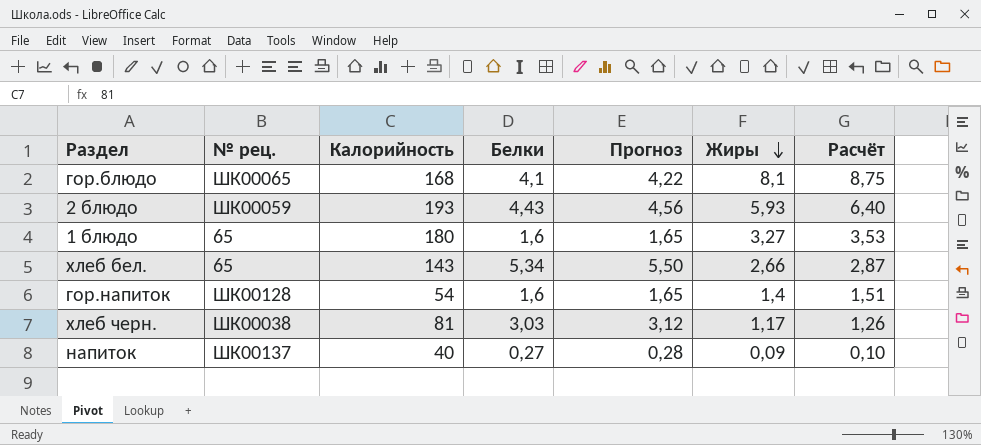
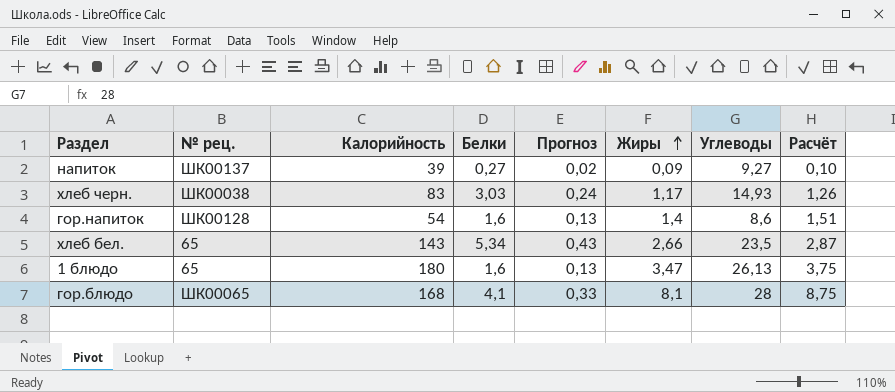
row order: Жиры descending -> Жиры ascending
column Прогноз | formula: [Белки] * 1,03 -> [Белки] * 0,08
column Углеводы | position: none -> 7
row 2 блюдо: ШК00059 | 193 | 4,43 | 4,56 | 5,93 | 6,40 -> none
напиток | Калорийность: 40 -> 39
хлеб черн. | Калорийность: 81 -> 83
1 блюдо | Жиры: 3,27 -> 3,47
1 блюдо | Расчёт: 3,53 -> 3,75

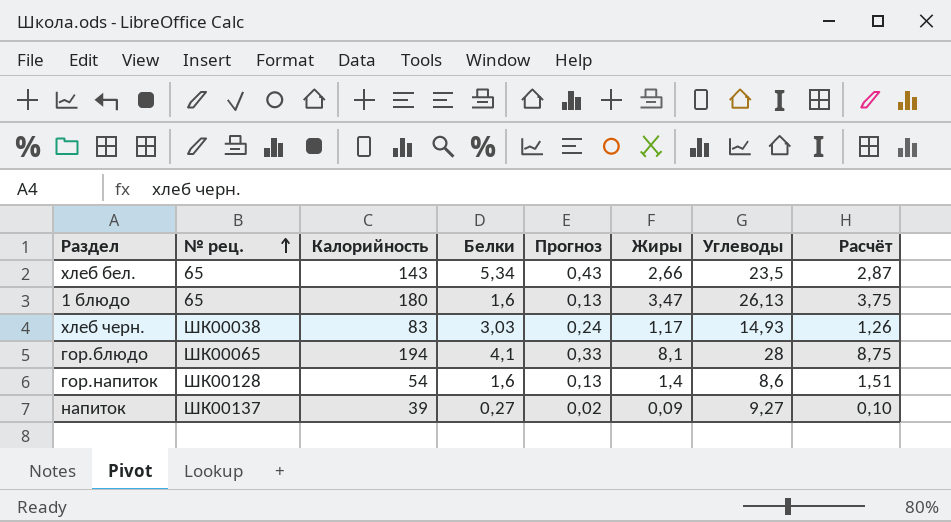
row order: Жиры ascending -> № рец. ascending
гор.блюдо | Калорийность: 168 -> 194

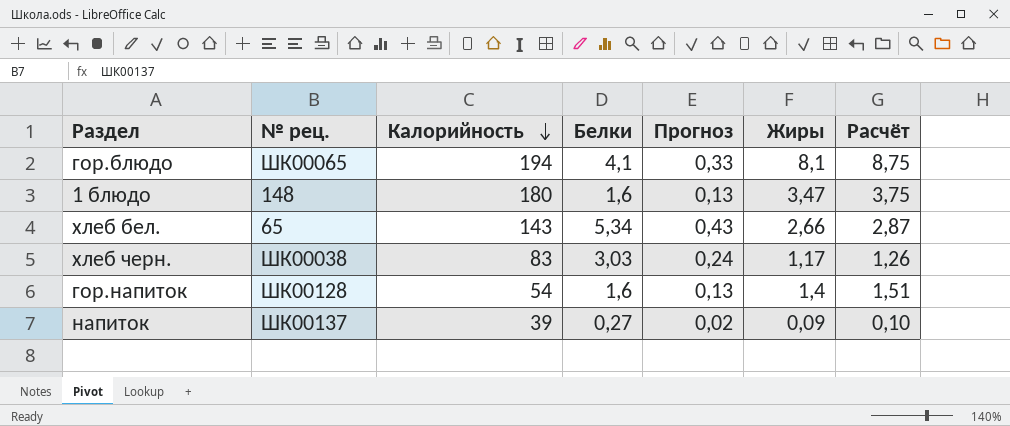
row order: № рец. ascending -> Калорийность descending
column Углеводы | position: 7 -> none
1 блюдо | № рец.: 65 -> 148

